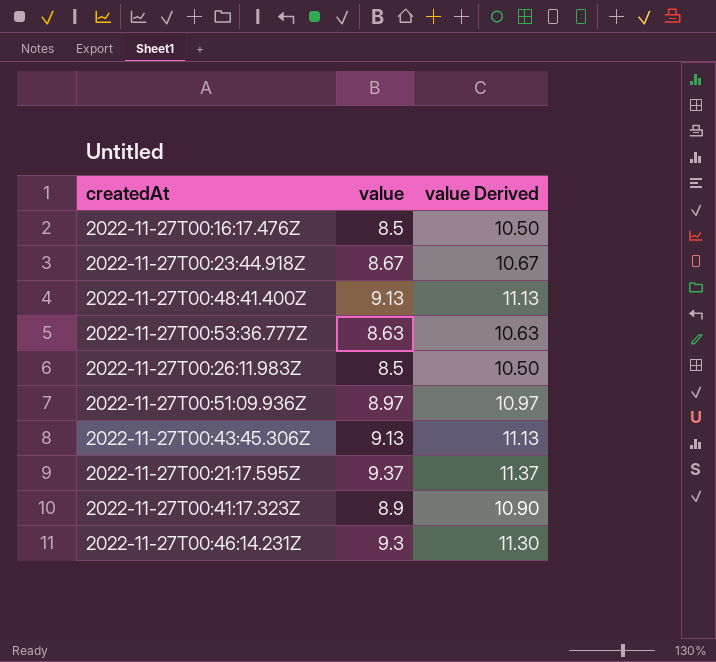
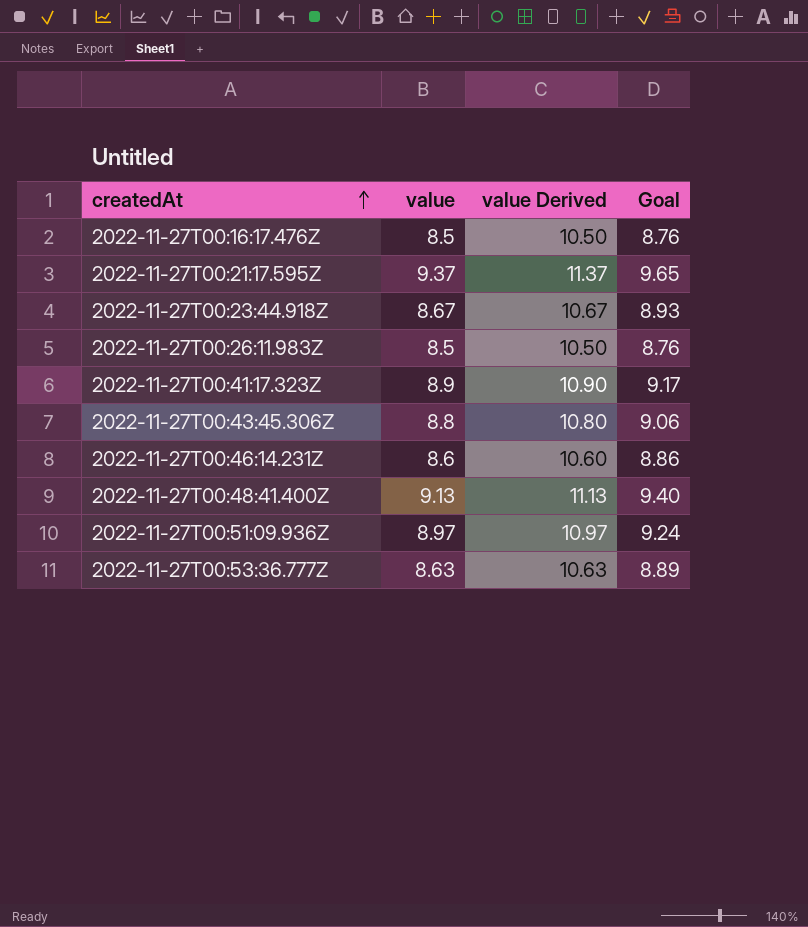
row order: none -> createdAt ascending
column Goal | formula: none -> [value] * 1.03
2022-11-27T00:43:45.306Z | value: 9.13 -> 8.8
2022-11-27T00:43:45.306Z | value Derived: 11.13 -> 10.80
2022-11-27T00:46:14.231Z | value: 9.3 -> 8.6
2022-11-27T00:46:14.231Z | value Derived: 11.30 -> 10.60

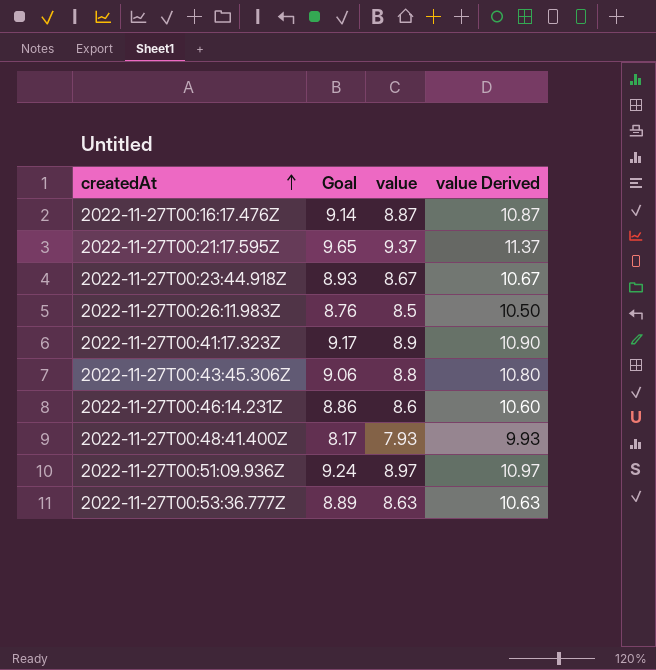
column Goal | position: 4 -> 2
2022-11-27T00:16:17.476Z | Goal: 8.76 -> 9.14
2022-11-27T00:16:17.476Z | value: 8.5 -> 8.87
2022-11-27T00:16:17.476Z | value Derived: 10.50 -> 10.87
2022-11-27T00:48:41.400Z | Goal: 9.40 -> 8.17
2022-11-27T00:48:41.400Z | value: 9.13 -> 7.93
2022-11-27T00:48:41.400Z | value Derived: 11.13 -> 9.93

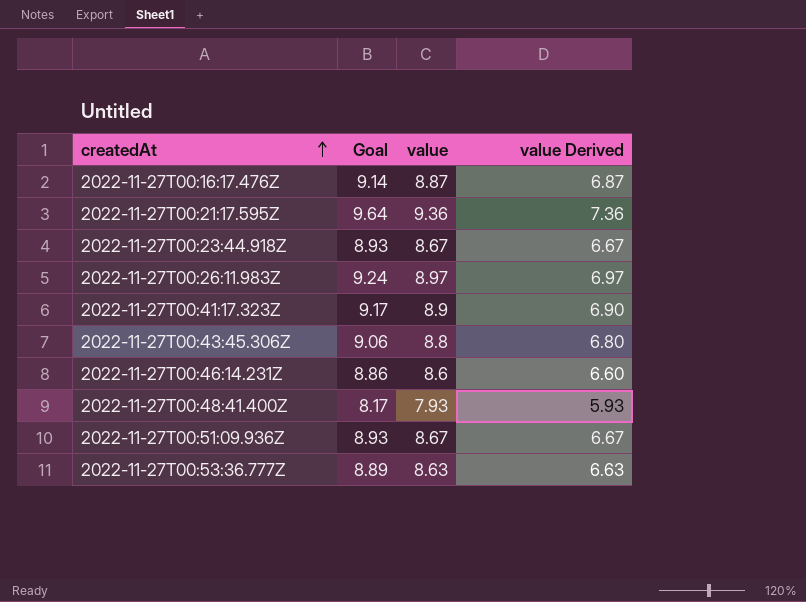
column value Derived | formula: [value] + 2 -> [value] - 2
2022-11-27T00:21:17.595Z | Goal: 9.65 -> 9.64
2022-11-27T00:21:17.595Z | value: 9.37 -> 9.36
2022-11-27T00:26:11.983Z | Goal: 8.76 -> 9.24
2022-11-27T00:26:11.983Z | value: 8.5 -> 8.97
2022-11-27T00:51:09.936Z | Goal: 9.24 -> 8.93
2022-11-27T00:51:09.936Z | value: 8.97 -> 8.67

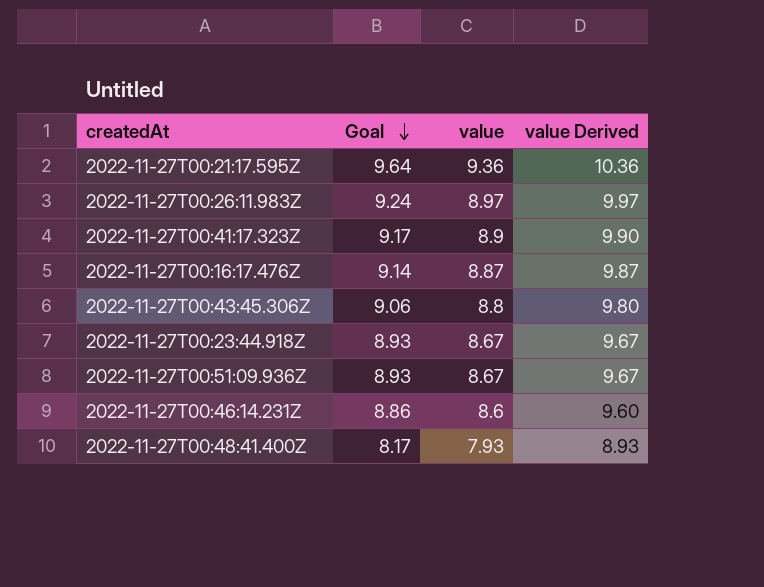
row order: createdAt ascending -> Goal descending
column value Derived | formula: [value] - 2 -> [value] + 1
row 2022-11-27T00:53:36.777Z: 8.89 | 8.63 | 6.63 -> none

